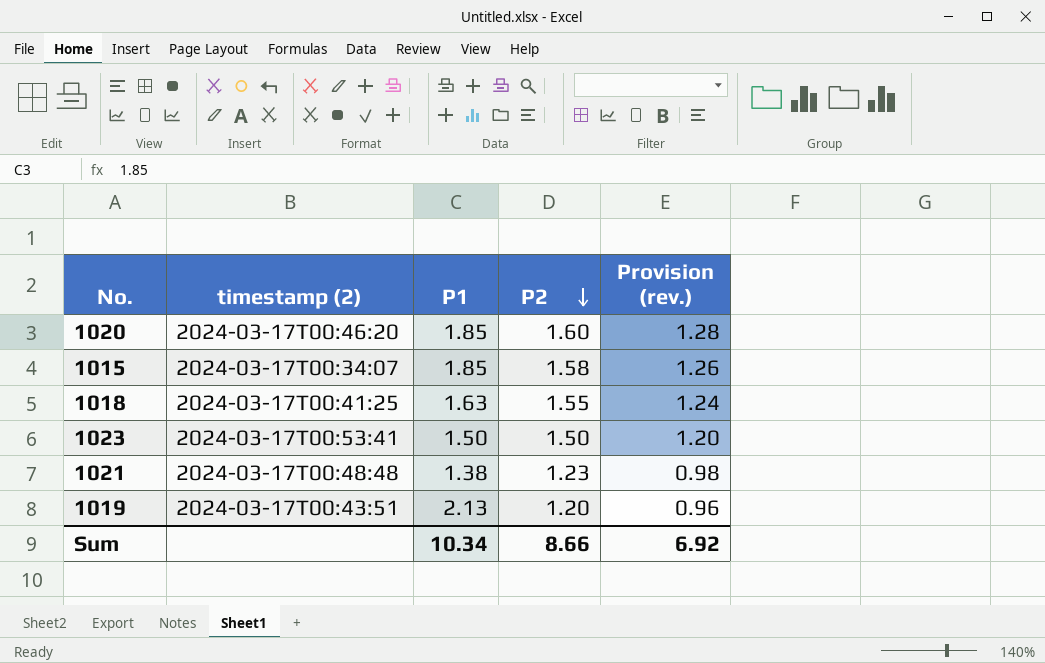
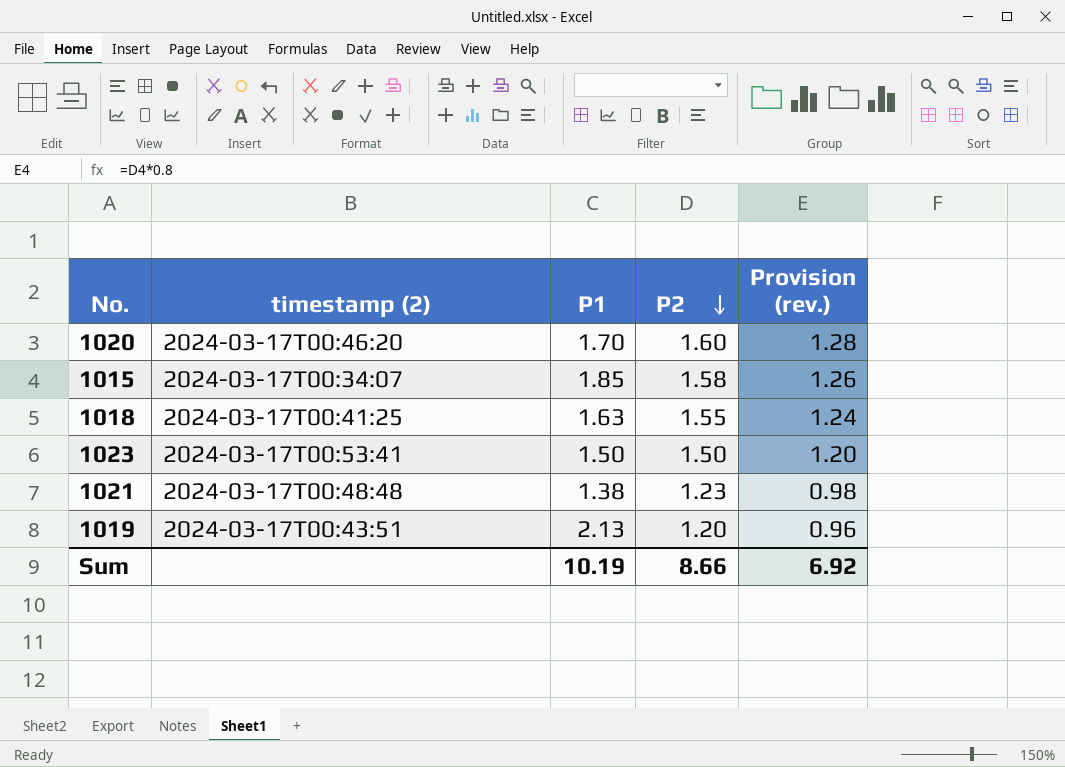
1020 | P1: 1.85 -> 1.70
Sum | P1: 10.34 -> 10.19

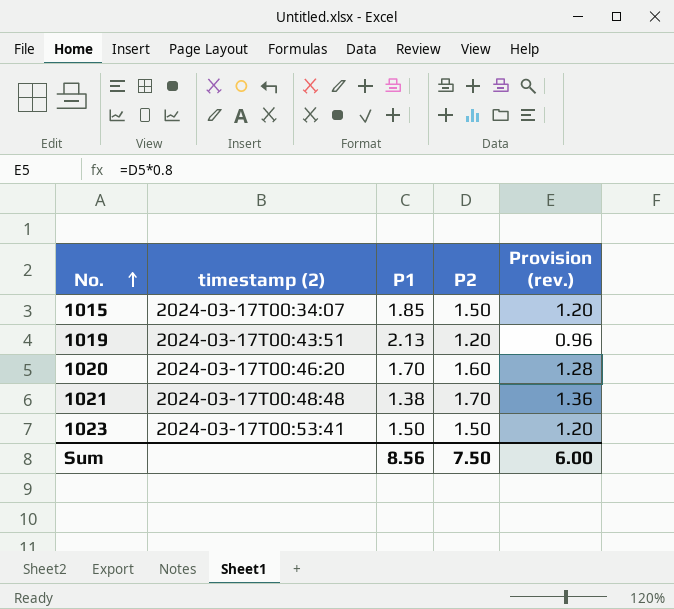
row order: P2 descending -> No. ascending
row 1018: 2024-03-17T00:41:25 | 1.63 | 1.55 | 1.24 -> none
1015 | P2: 1.58 -> 1.50
1015 | Provision (rev.): 1.26 -> 1.20
1021 | P2: 1.23 -> 1.70
1021 | Provision (rev.): 0.98 -> 1.36
Sum | P1: 10.19 -> 8.56
Sum | P2: 8.66 -> 7.50
Sum | Provision (rev.): 6.92 -> 6.00

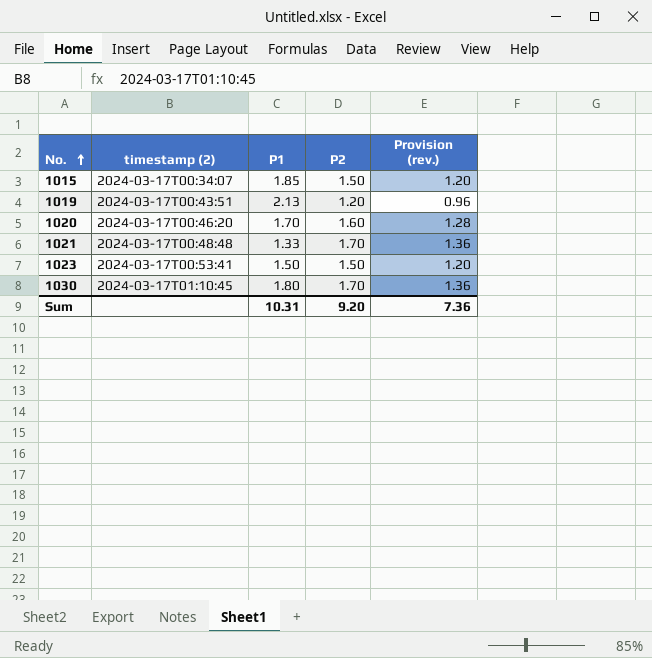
1021 | P1: 1.38 -> 1.33
row 1030: none -> 2024-03-17T01:10:45 | 1.80 | 1.70 | 1.36
Sum | P1: 8.56 -> 10.31
Sum | P2: 7.50 -> 9.20
Sum | Provision (rev.): 6.00 -> 7.36

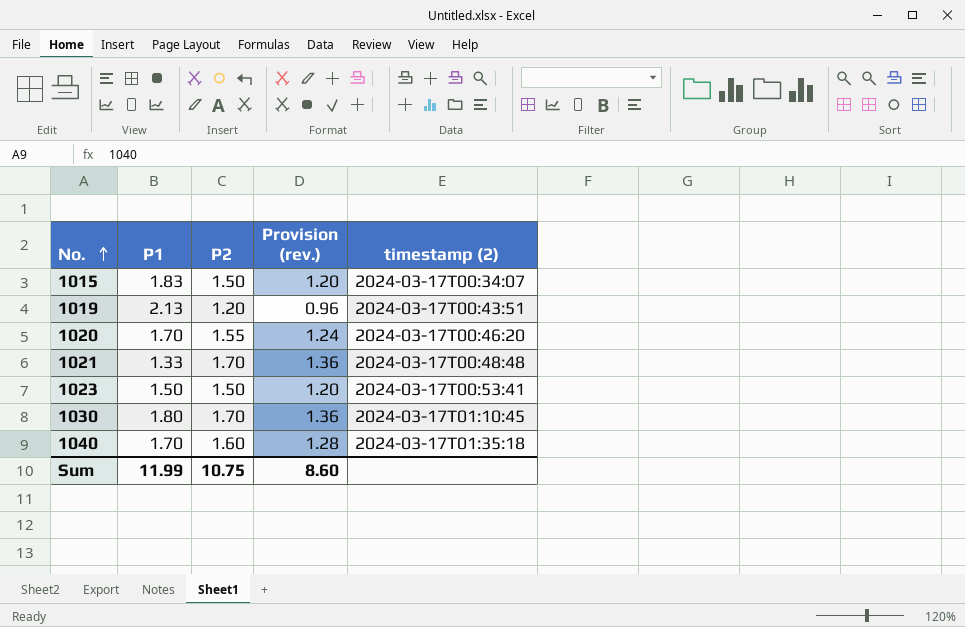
column timestamp (2) | position: 2 -> 5
1015 | P1: 1.85 -> 1.83
1020 | P2: 1.60 -> 1.55
1020 | Provision (rev.): 1.28 -> 1.24
row 1040: none -> 1.70 | 1.60 | 1.28 | 2024-03-17T01:35:18
Sum | P1: 10.31 -> 11.99
Sum | P2: 9.20 -> 10.75
Sum | Provision (rev.): 7.36 -> 8.60

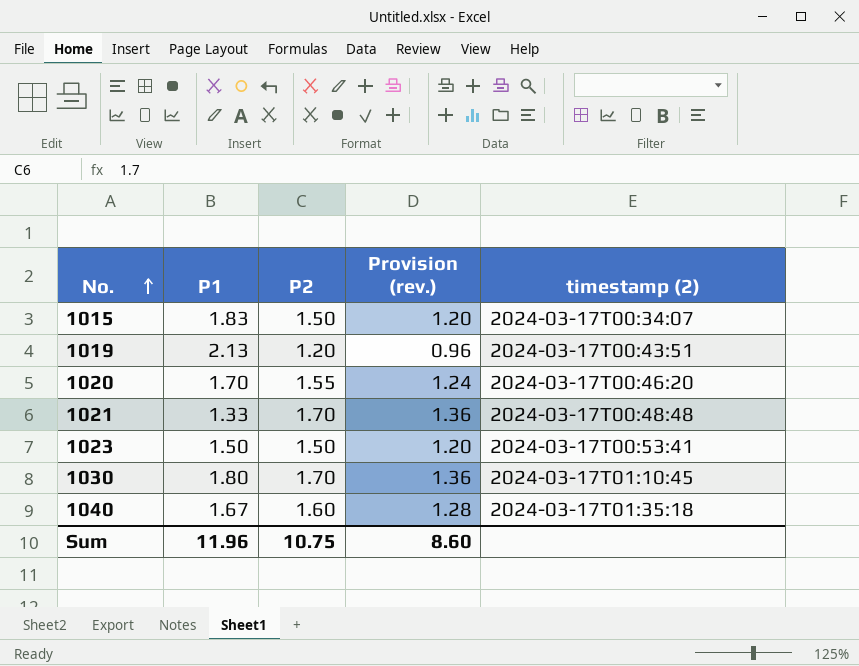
1040 | P1: 1.70 -> 1.67
Sum | P1: 11.99 -> 11.96

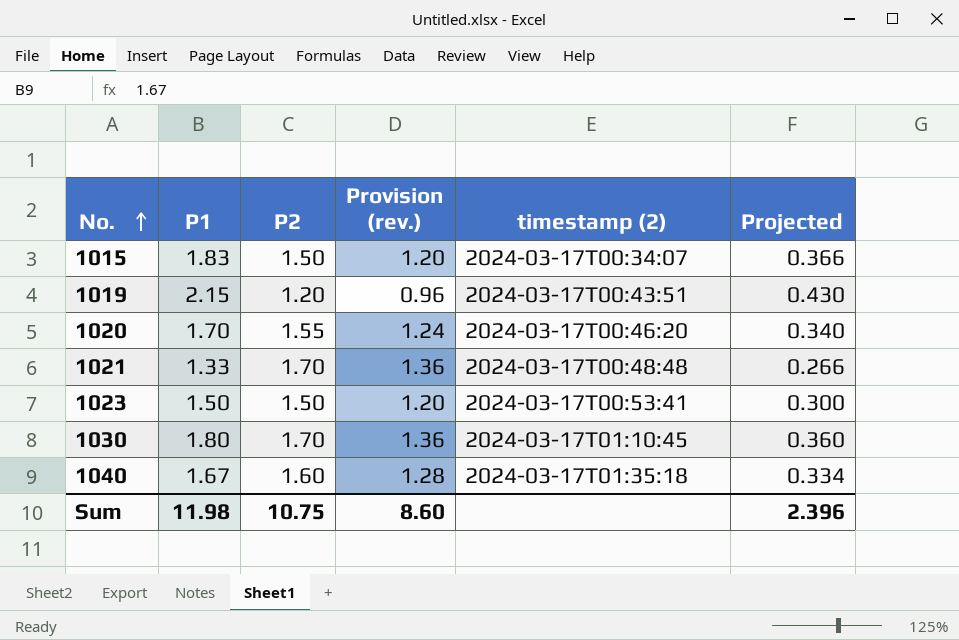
column Projected | formula: none -> [P1] * 0.2
1019 | P1: 2.13 -> 2.15
Sum | P1: 11.96 -> 11.98

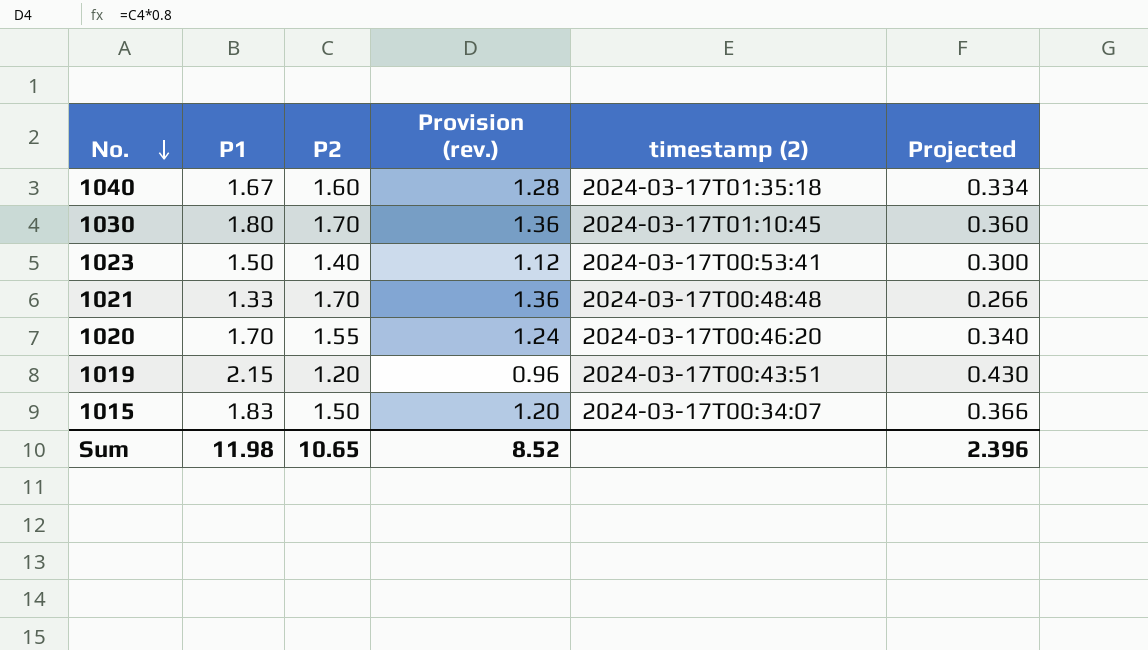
row order: No. ascending -> No. descending
1023 | P2: 1.50 -> 1.40
1023 | Provision (rev.): 1.20 -> 1.12
Sum | P2: 10.75 -> 10.65
Sum | Provision (rev.): 8.60 -> 8.52

